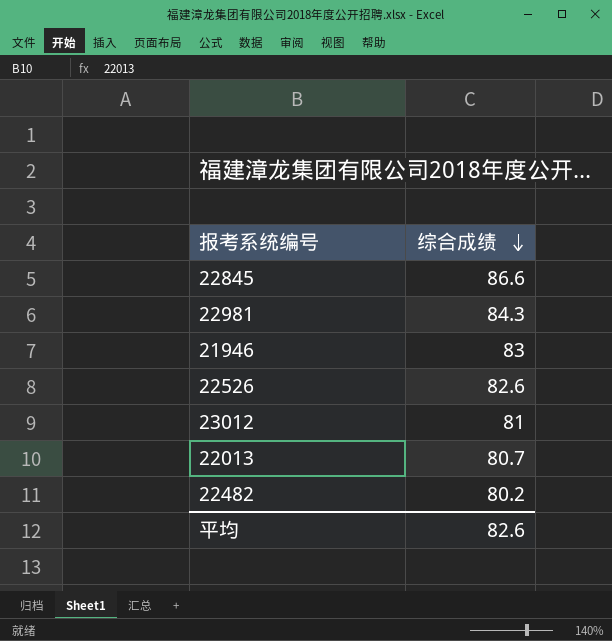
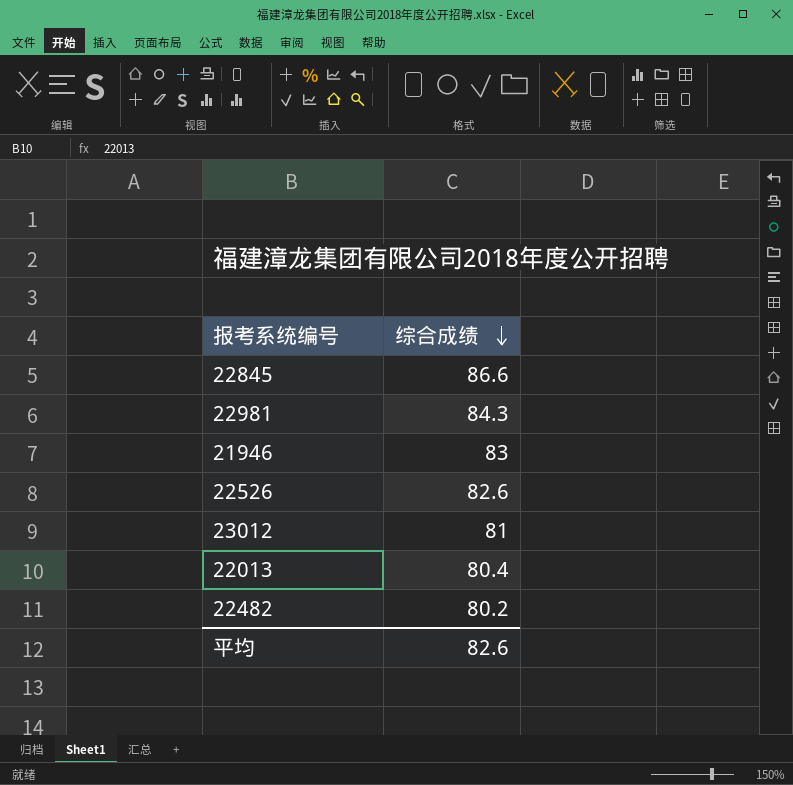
22013 | 综合成绩: 80.7 -> 80.4

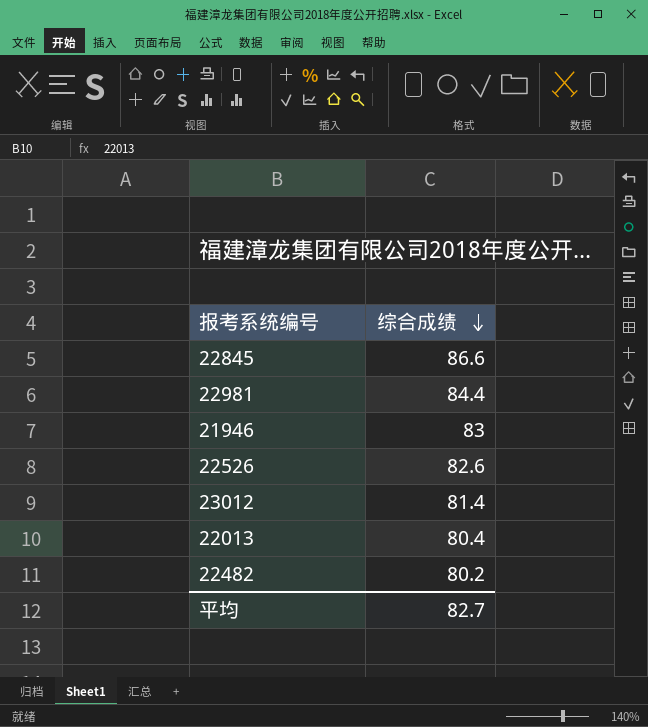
22981 | 综合成绩: 84.3 -> 84.4
23012 | 综合成绩: 81 -> 81.4
平均 | 综合成绩: 82.6 -> 82.7

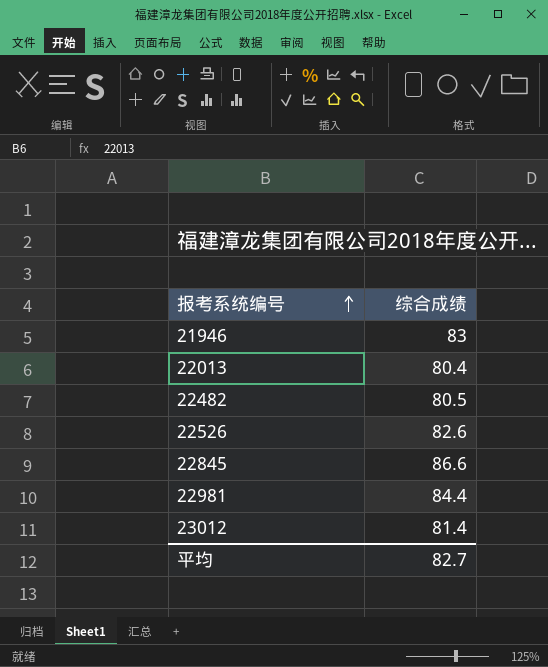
row order: 综合成绩 descending -> 报考系统编号 ascending
22482 | 综合成绩: 80.2 -> 80.5

